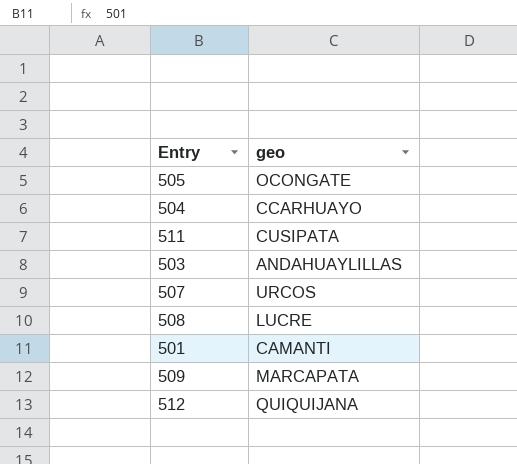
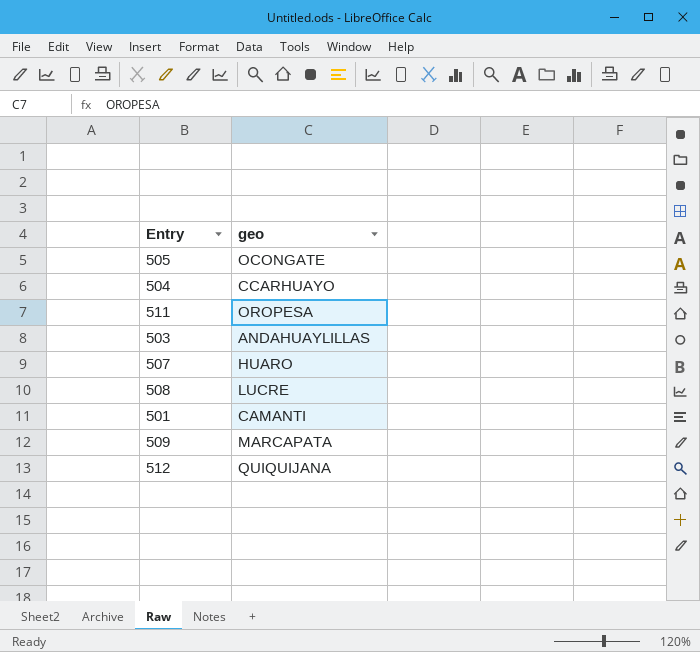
511 | geo: CUSIPATA -> OROPESA
507 | geo: URCOS -> HUARO

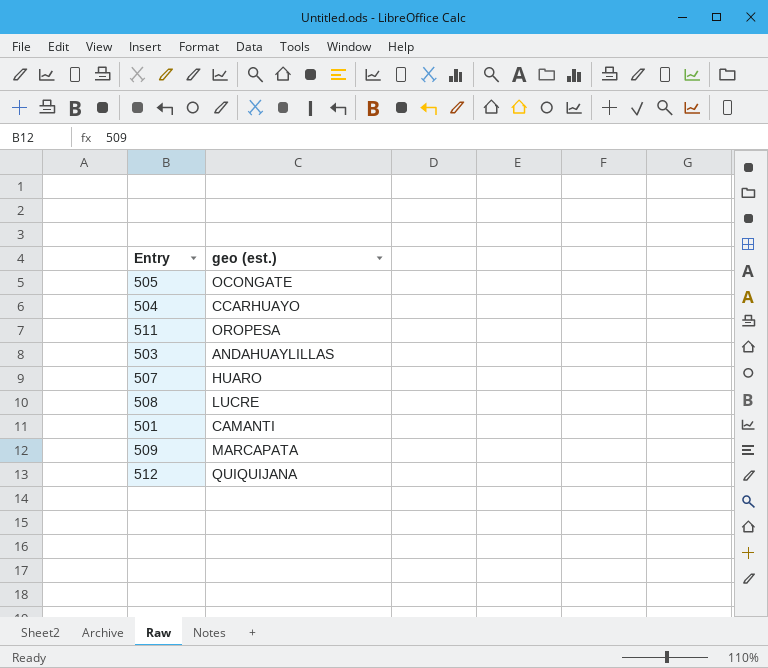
column name: geo -> geo (est.)

